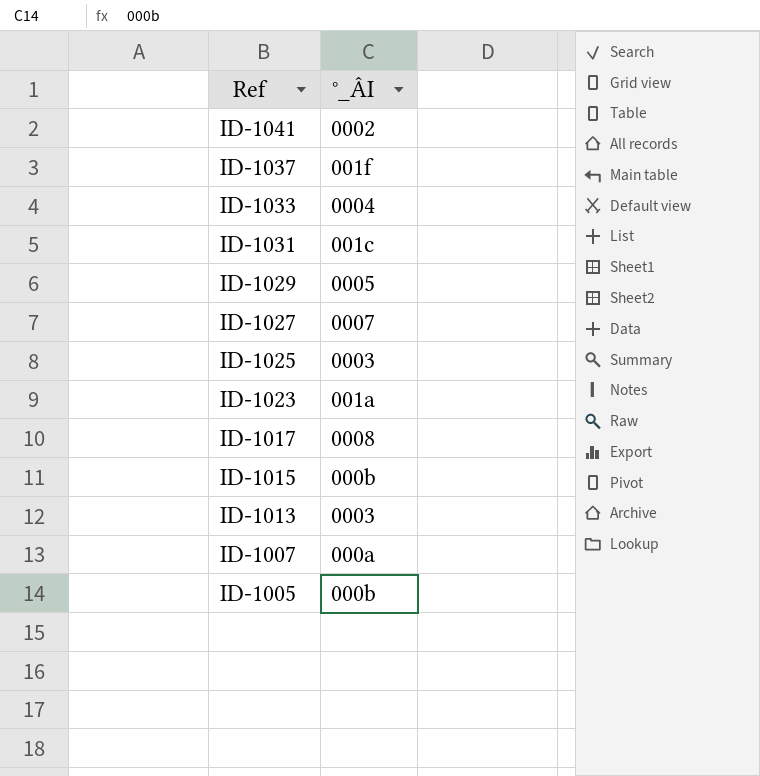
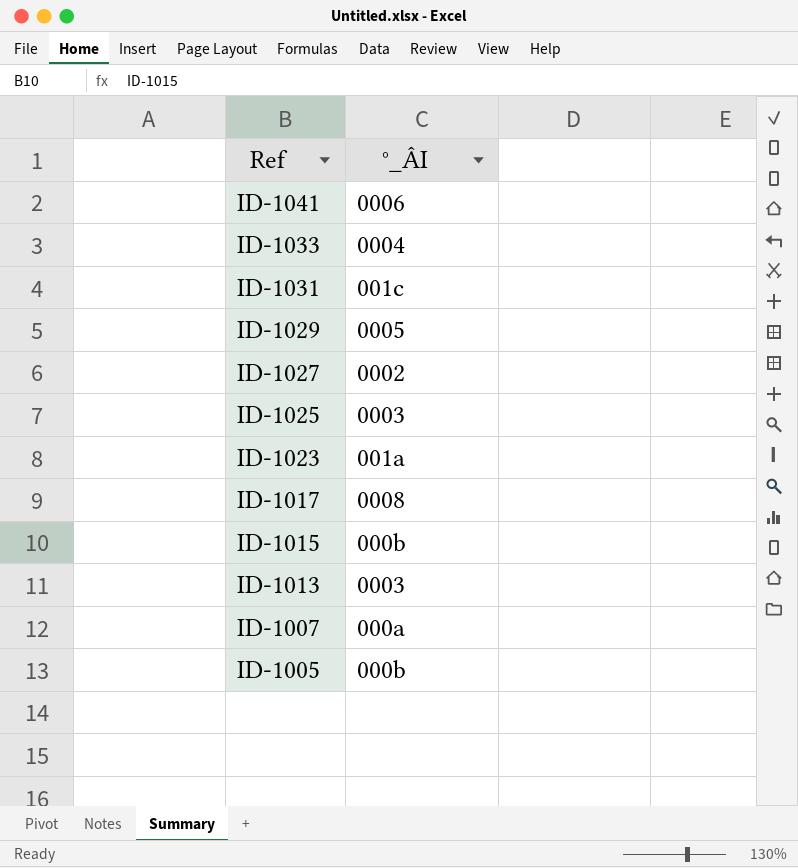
row ID-1037: 001f -> none
ID-1041 | °_ÂI: 0002 -> 0006
ID-1027 | °_ÂI: 0007 -> 0002

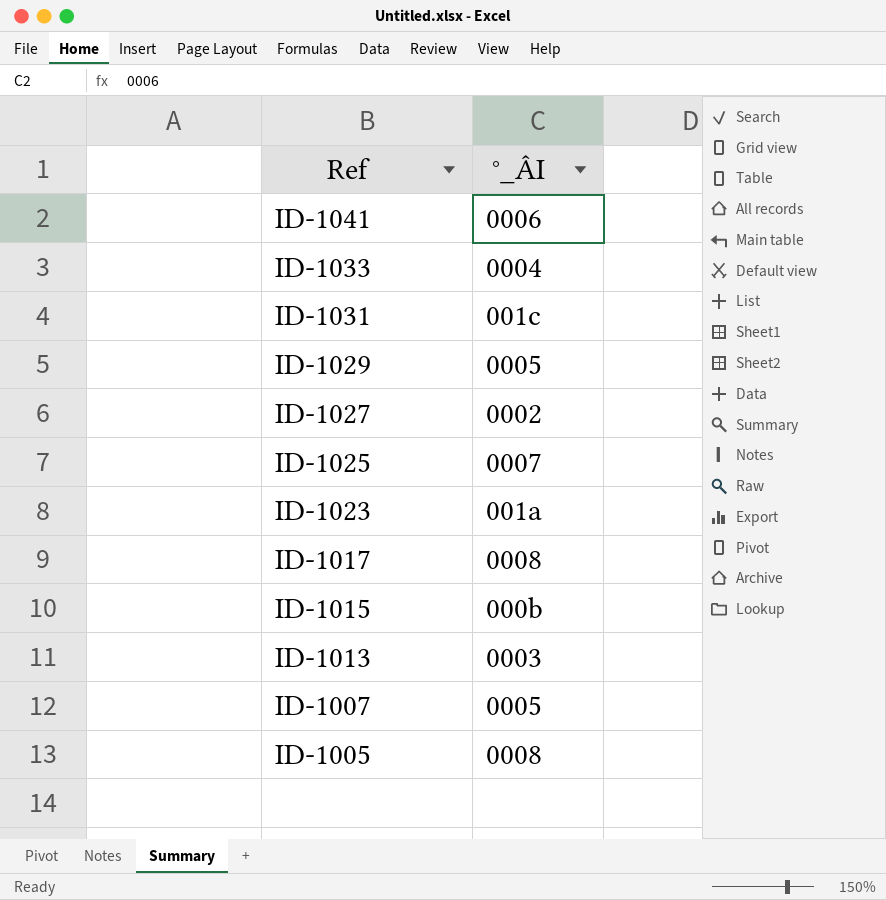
ID-1025 | °_ÂI: 0003 -> 0007
ID-1007 | °_ÂI: 000a -> 0005
ID-1005 | °_ÂI: 000b -> 0008

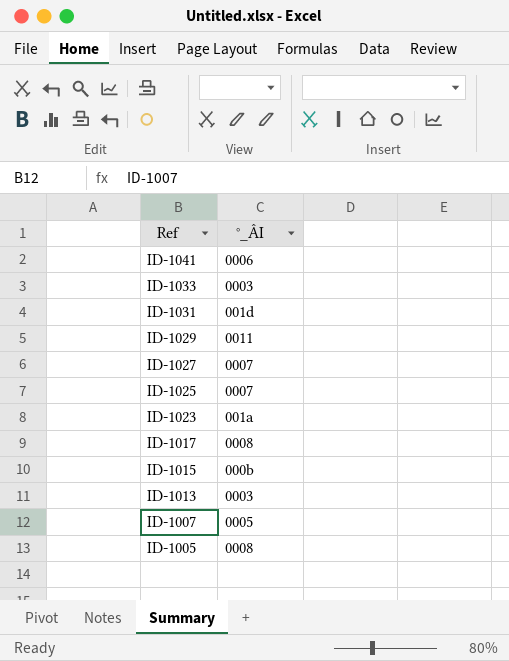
ID-1033 | °_ÂI: 0004 -> 0003
ID-1031 | °_ÂI: 001c -> 001d
ID-1029 | °_ÂI: 0005 -> 0011
ID-1027 | °_ÂI: 0002 -> 0007

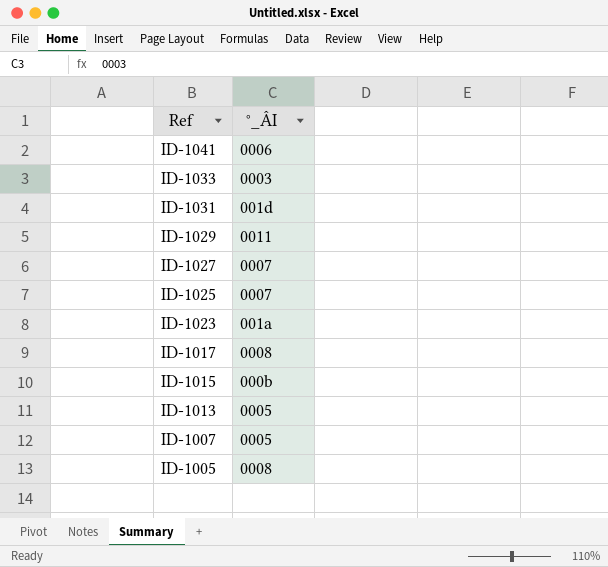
ID-1013 | °_ÂI: 0003 -> 0005

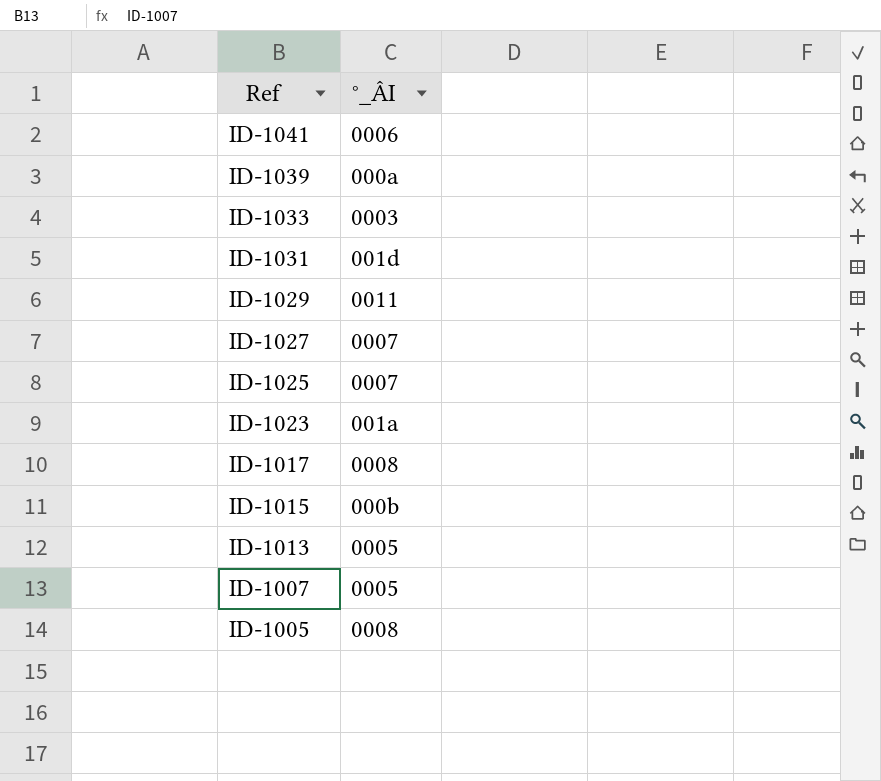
row ID-1039: none -> 000a

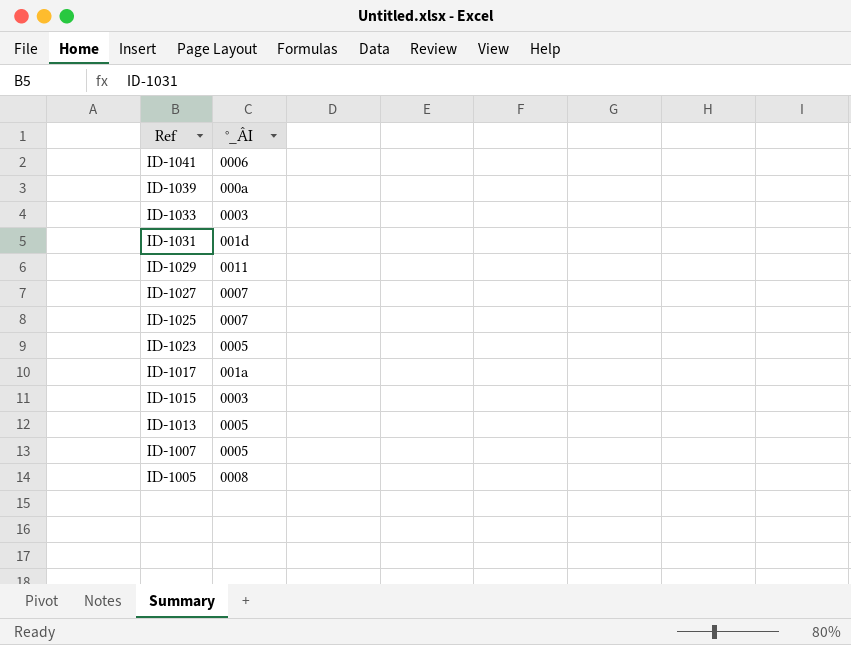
ID-1023 | °_ÂI: 001a -> 0005
ID-1017 | °_ÂI: 0008 -> 001a
ID-1015 | °_ÂI: 000b -> 0003

